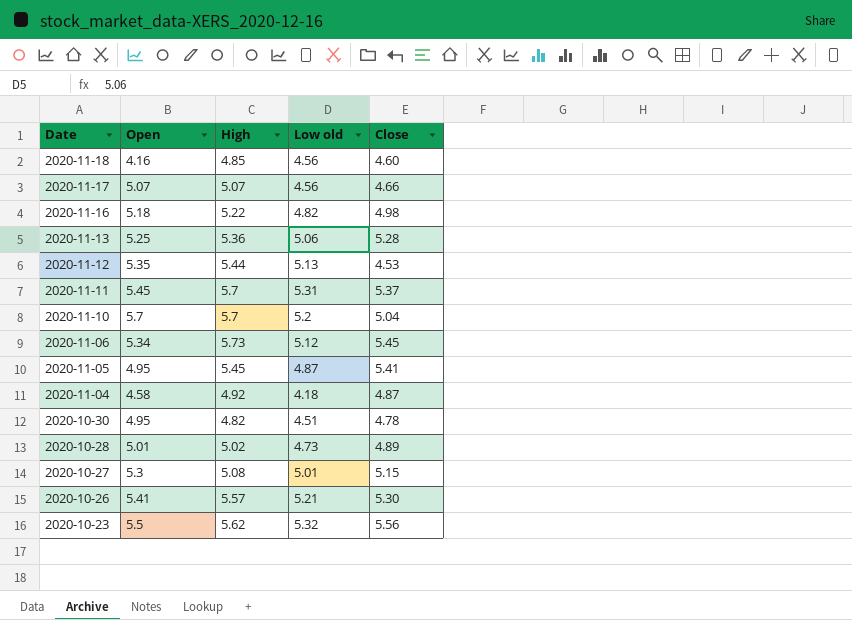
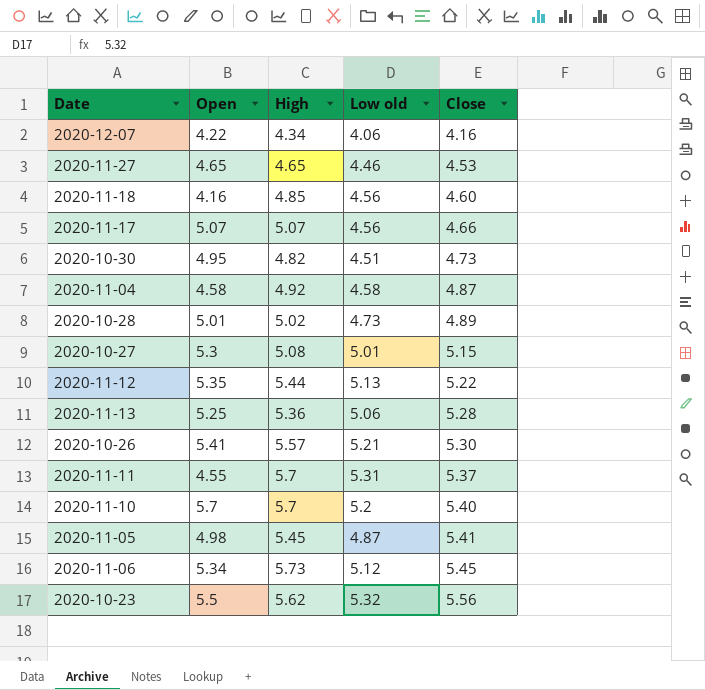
row order: Date descending -> Close ascending
row 2020-11-16: 5.18 | 5.22 | 4.82 | 4.98 -> none
row 2020-12-07: none -> 4.22 | 4.34 | 4.06 | 4.16
row 2020-11-27: none -> 4.65 | 4.65 | 4.46 | 4.53
2020-10-30 | Close: 4.78 -> 4.73
2020-11-04 | Low old: 4.18 -> 4.58
2020-11-12 | Close: 4.53 -> 5.22
2020-11-11 | Open: 5.45 -> 4.55
2020-11-10 | Close: 5.04 -> 5.40
2020-11-05 | Open: 4.95 -> 4.98

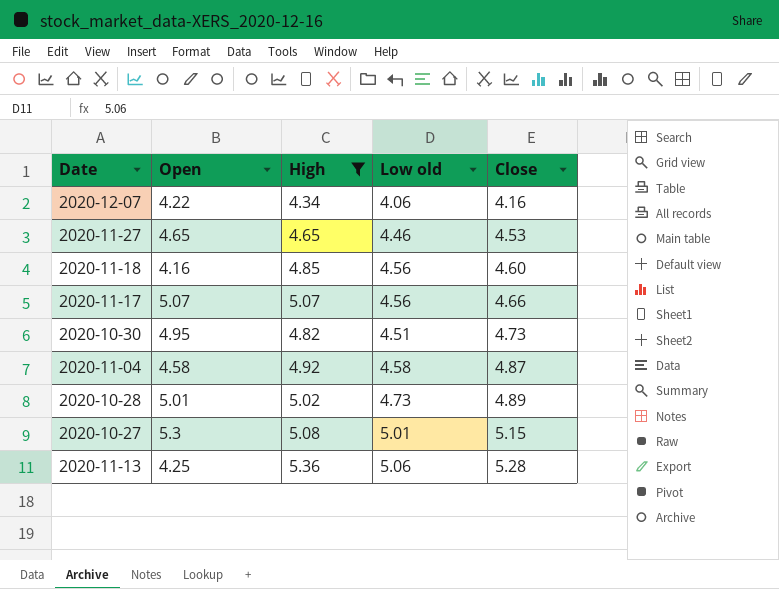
filter: none -> High <= 5.36
2020-11-13 | Open: 5.25 -> 4.25

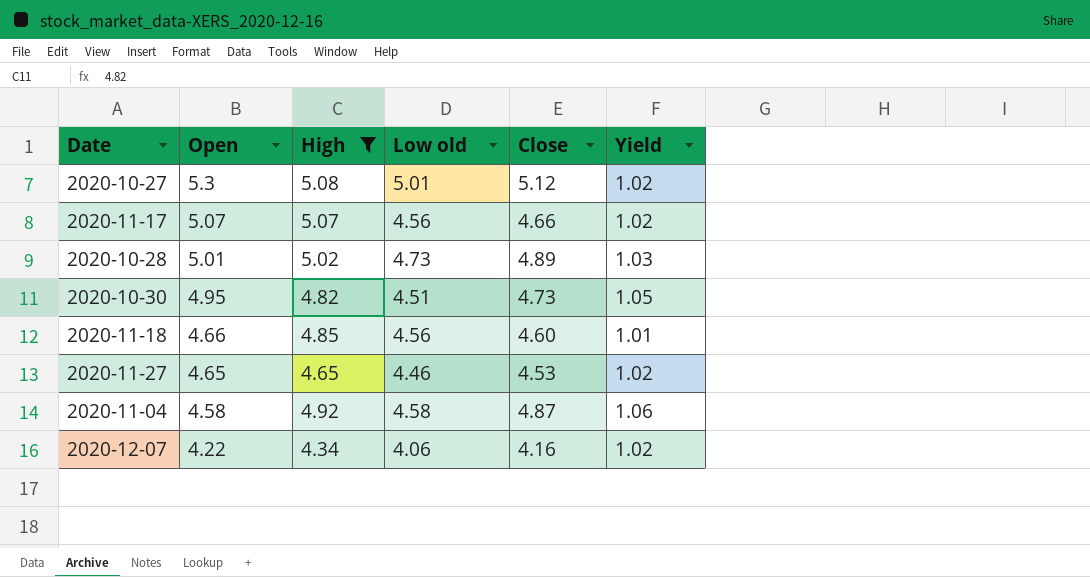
row order: Close ascending -> Open descending
column Yield | formula: none -> [Close] / [Low old]
row 2020-11-13: 4.25 | 5.36 | 5.06 | 5.28 -> none
2020-10-27 | Close: 5.15 -> 5.12
2020-11-18 | Open: 4.16 -> 4.66

